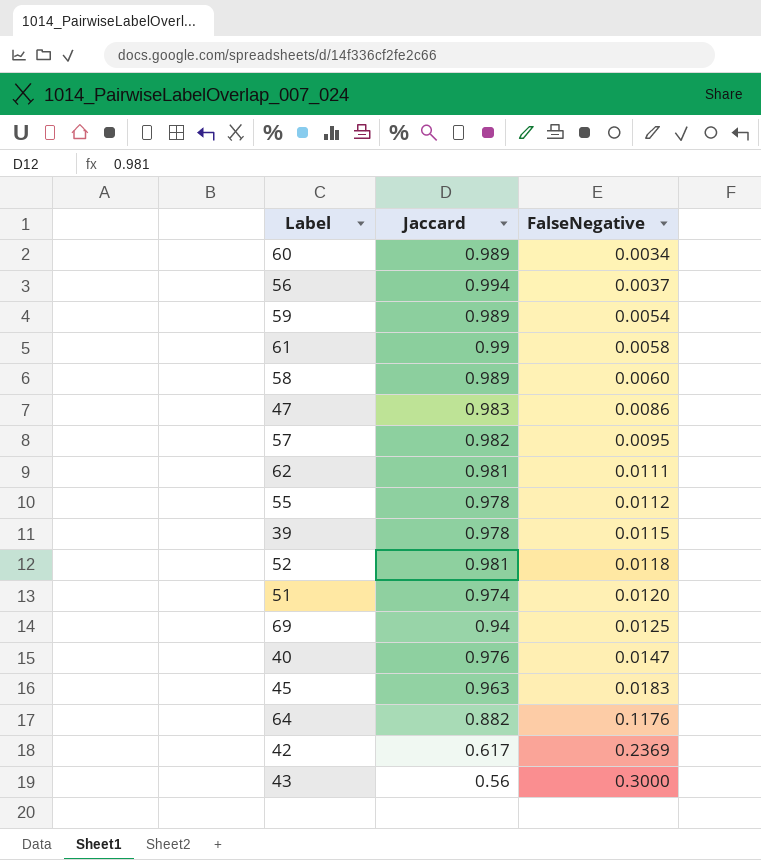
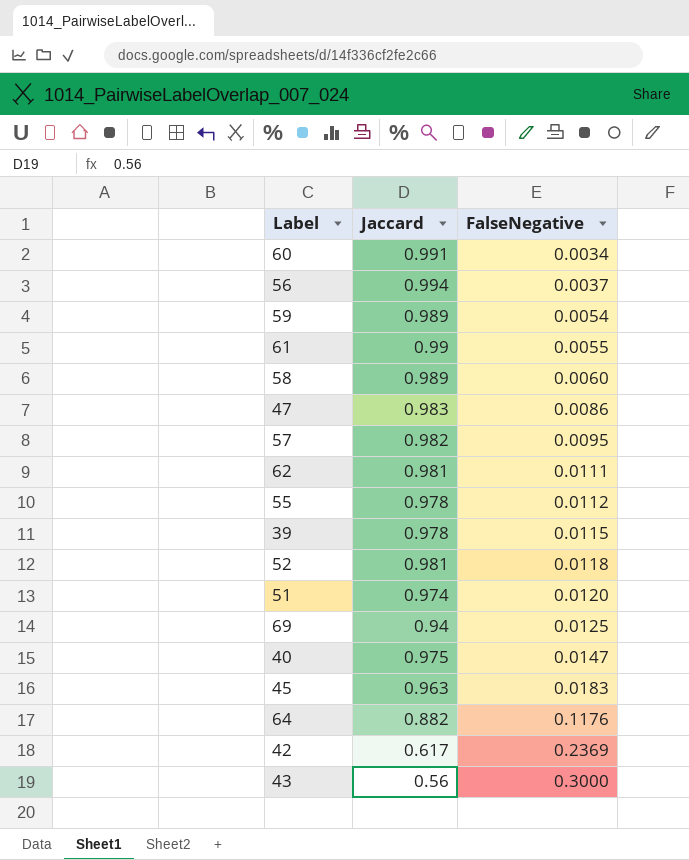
60 | Jaccard: 0.989 -> 0.991
61 | FalseNegative: 0.0058 -> 0.0055
40 | Jaccard: 0.976 -> 0.975

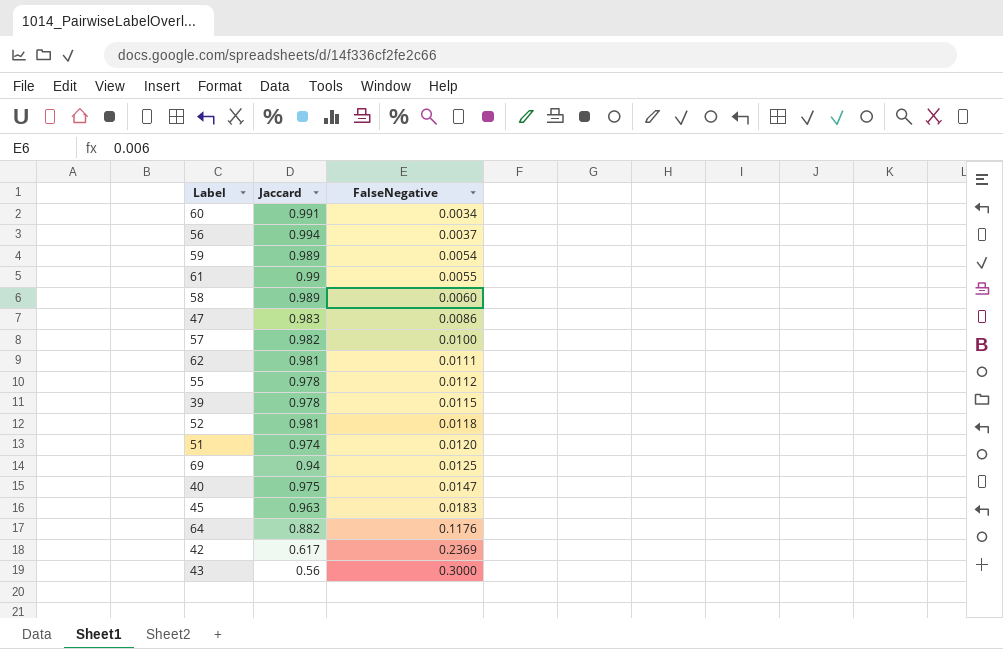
57 | FalseNegative: 0.0095 -> 0.0100

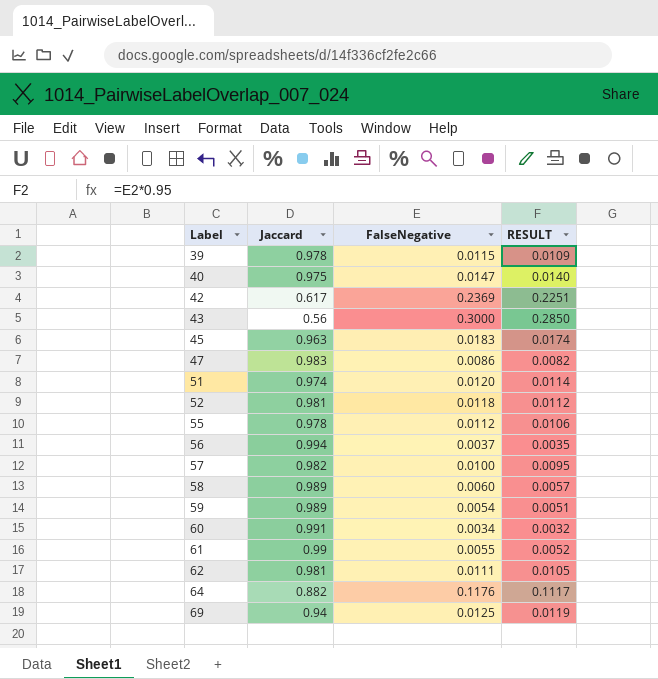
row order: FalseNegative ascending -> Label ascending
column RESULT | formula: none -> [FalseNegative] * 0.95

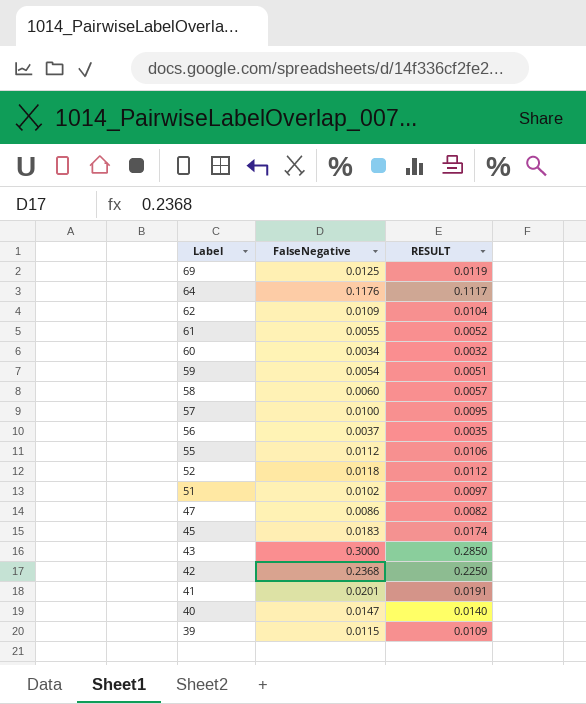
row order: Label ascending -> Label descending
column Jaccard | position: 2 -> none
62 | FalseNegative: 0.0111 -> 0.0109
62 | RESULT: 0.0105 -> 0.0104
51 | FalseNegative: 0.0120 -> 0.0102
51 | RESULT: 0.0114 -> 0.0097
42 | FalseNegative: 0.2369 -> 0.2368
42 | RESULT: 0.2251 -> 0.2250
row 41: none -> 0.0201 | 0.0191

